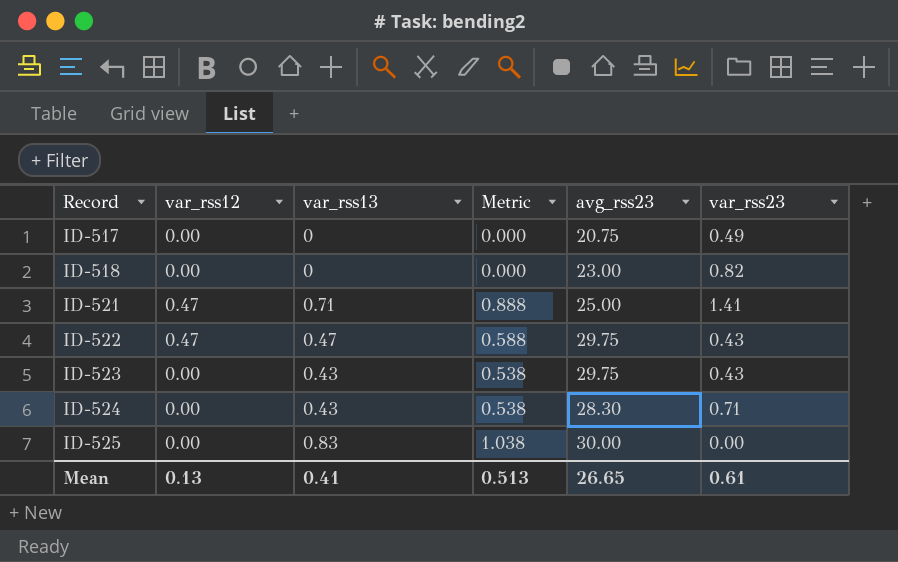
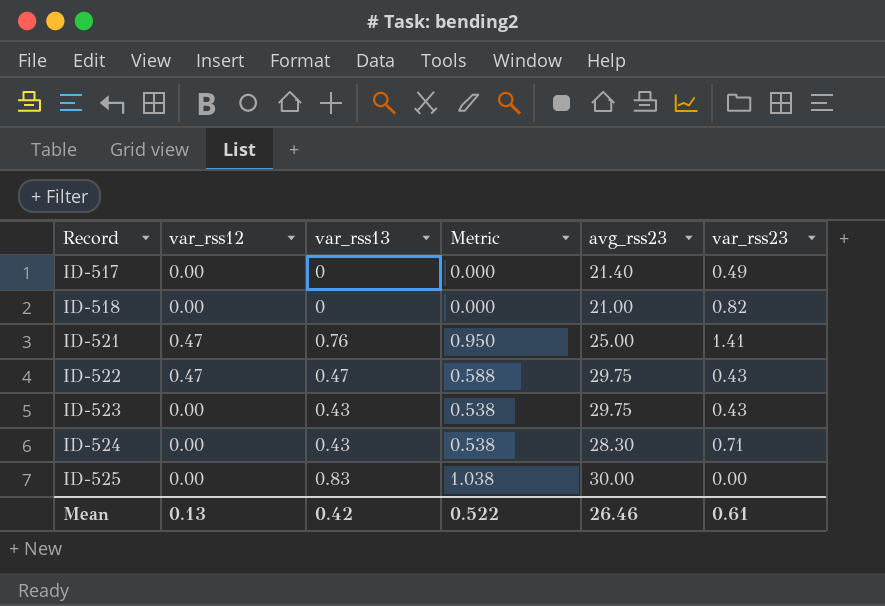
ID-517 | avg_rss23: 20.75 -> 21.40
ID-518 | avg_rss23: 23.00 -> 21.00
ID-521 | var_rss13: 0.71 -> 0.76
ID-521 | Metric: 0.888 -> 0.950
Mean | var_rss13: 0.41 -> 0.42
Mean | Metric: 0.513 -> 0.522
Mean | avg_rss23: 26.65 -> 26.46

